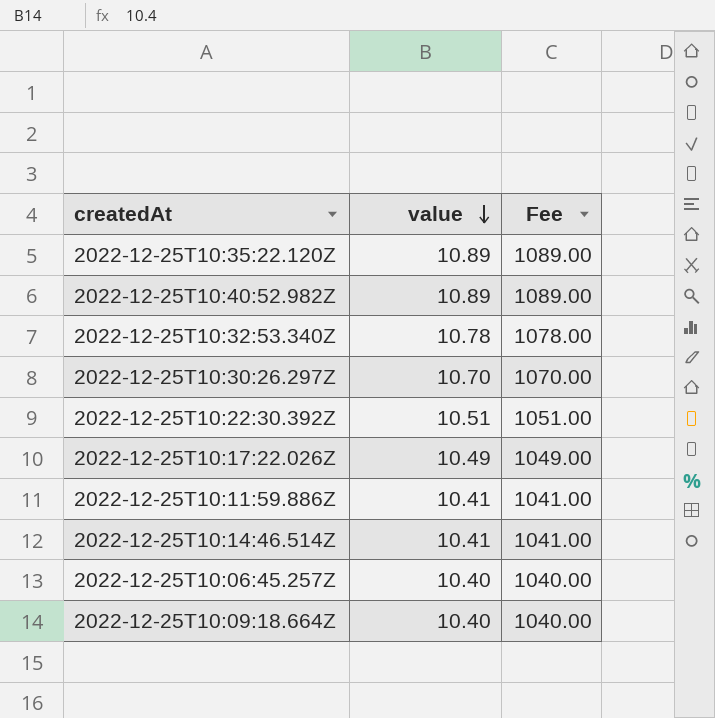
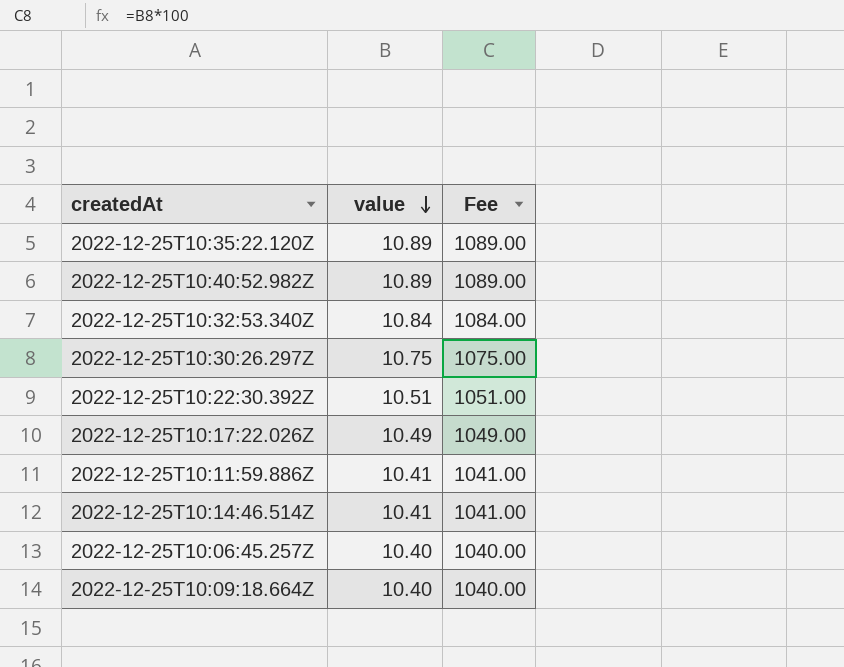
2022-12-25T10:32:53.340Z | value: 10.78 -> 10.84
2022-12-25T10:32:53.340Z | Fee: 1078.00 -> 1084.00
2022-12-25T10:30:26.297Z | value: 10.70 -> 10.75
2022-12-25T10:30:26.297Z | Fee: 1070.00 -> 1075.00

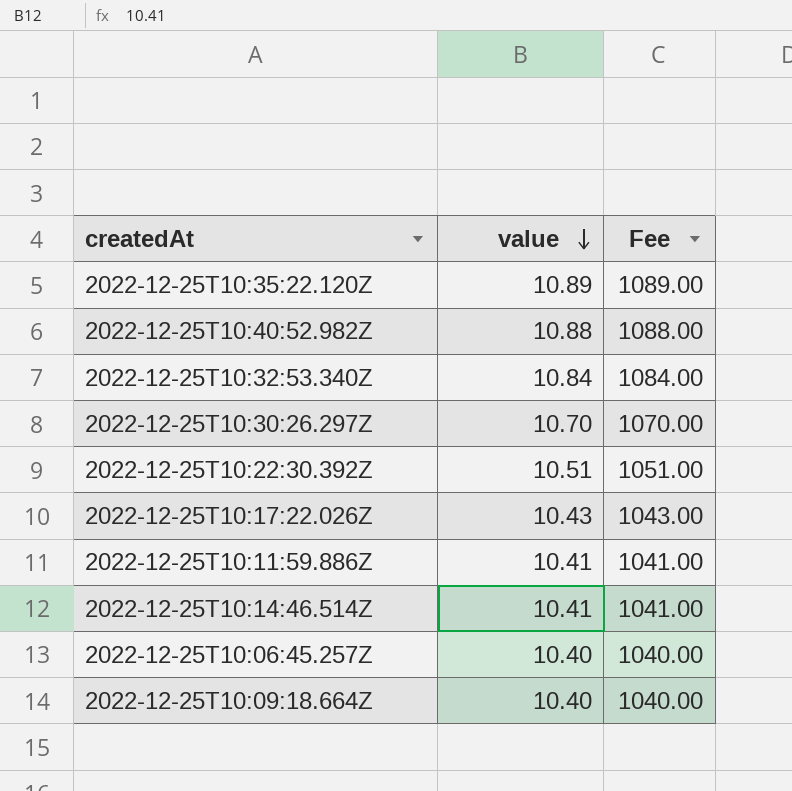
2022-12-25T10:40:52.982Z | value: 10.89 -> 10.88
2022-12-25T10:40:52.982Z | Fee: 1089.00 -> 1088.00
2022-12-25T10:30:26.297Z | value: 10.75 -> 10.70
2022-12-25T10:30:26.297Z | Fee: 1075.00 -> 1070.00
2022-12-25T10:17:22.026Z | value: 10.49 -> 10.43
2022-12-25T10:17:22.026Z | Fee: 1049.00 -> 1043.00

